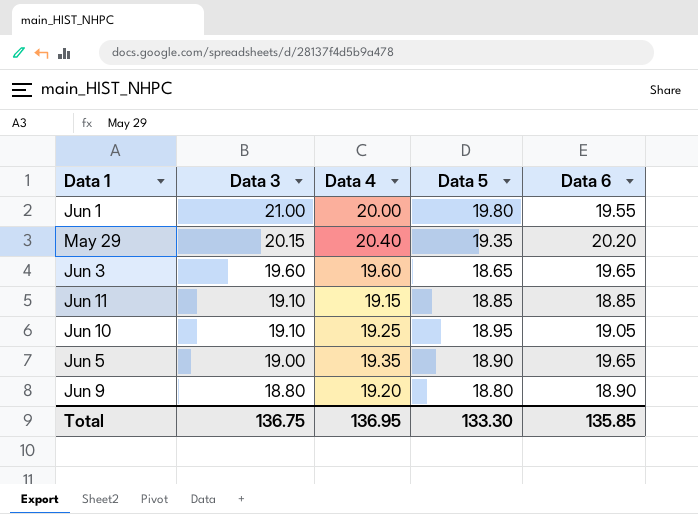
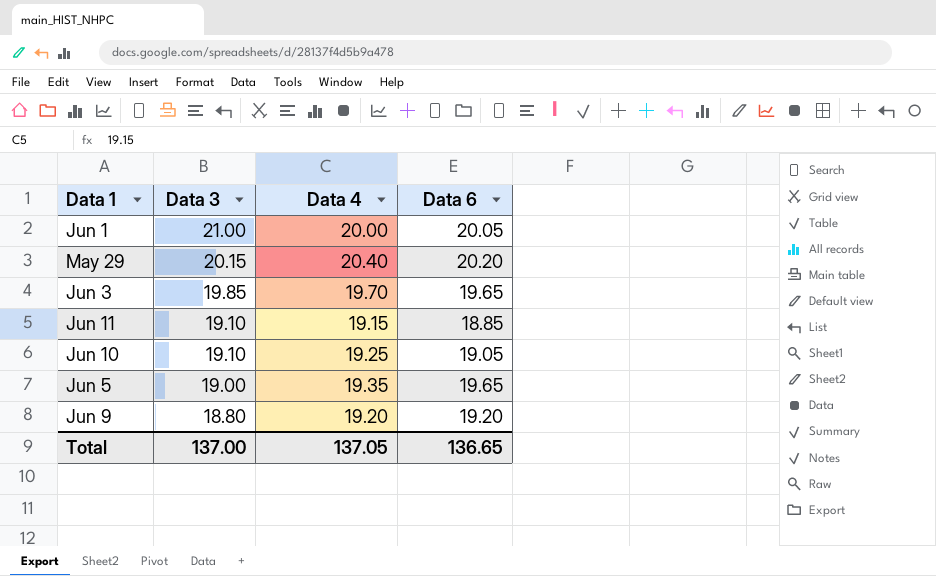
column Data 5 | position: 4 -> none
Jun 1 | Data 6: 19.55 -> 20.05
Jun 3 | Data 3: 19.60 -> 19.85
Jun 3 | Data 4: 19.60 -> 19.70
Jun 9 | Data 6: 18.90 -> 19.20
Total | Data 3: 136.75 -> 137.00
Total | Data 4: 136.95 -> 137.05
Total | Data 6: 135.85 -> 136.65

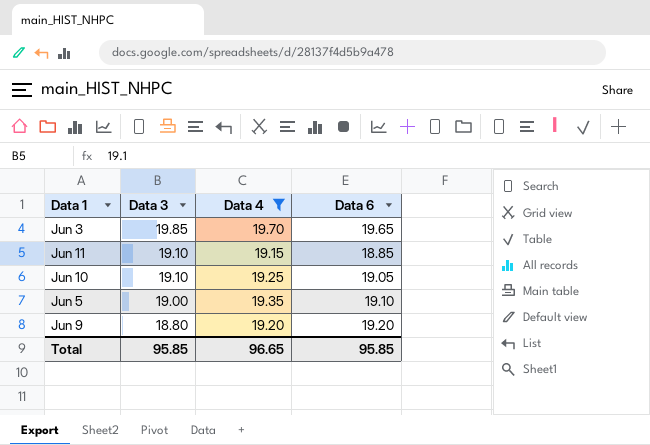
filter: none -> Data 4 <= 19.70
Jun 5 | Data 6: 19.65 -> 19.10
Total | Data 3: 137.00 -> 95.85
Total | Data 4: 137.05 -> 96.65
Total | Data 6: 136.65 -> 95.85

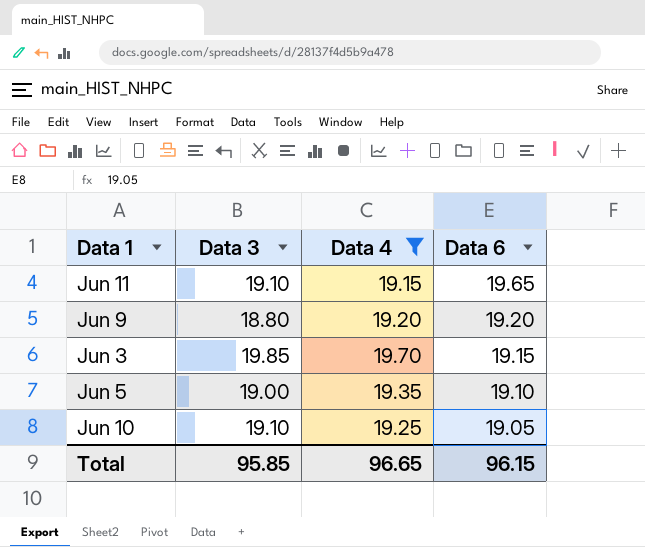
row order: Data 3 descending -> Data 6 descending
Jun 11 | Data 6: 18.85 -> 19.65
Jun 3 | Data 6: 19.65 -> 19.15
Total | Data 6: 95.85 -> 96.15

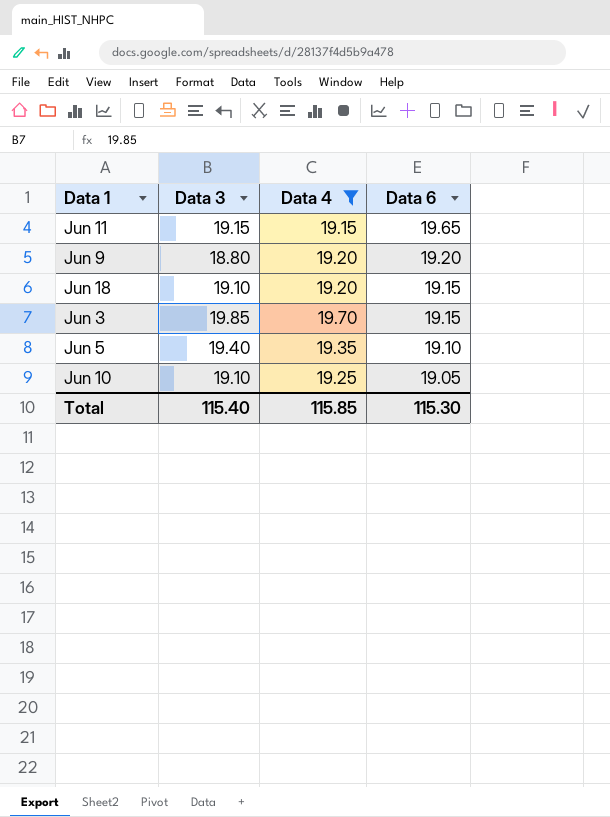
Jun 11 | Data 3: 19.10 -> 19.15
row Jun 18: none -> 19.10 | 19.20 | 19.15
Jun 5 | Data 3: 19.00 -> 19.40
Total | Data 3: 95.85 -> 115.40
Total | Data 4: 96.65 -> 115.85
Total | Data 6: 96.15 -> 115.30

